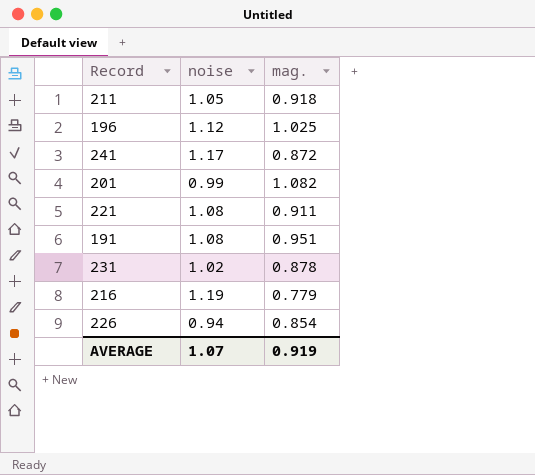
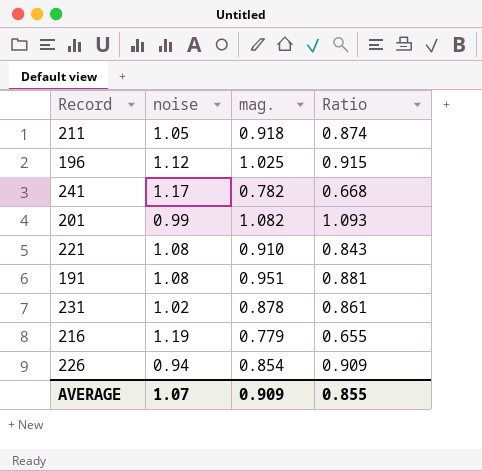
column Ratio | formula: none -> [mag.] / [noise]
241 | mag.: 0.872 -> 0.782
221 | mag.: 0.911 -> 0.910
AVERAGE | mag.: 0.919 -> 0.909

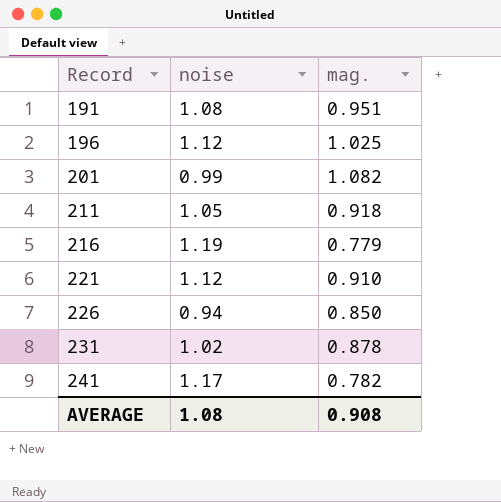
row order: none -> Record ascending
column Ratio | formula: [mag.] / [noise] -> none
221 | noise: 1.08 -> 1.12
226 | mag.: 0.854 -> 0.850
AVERAGE | noise: 1.07 -> 1.08
AVERAGE | mag.: 0.909 -> 0.908

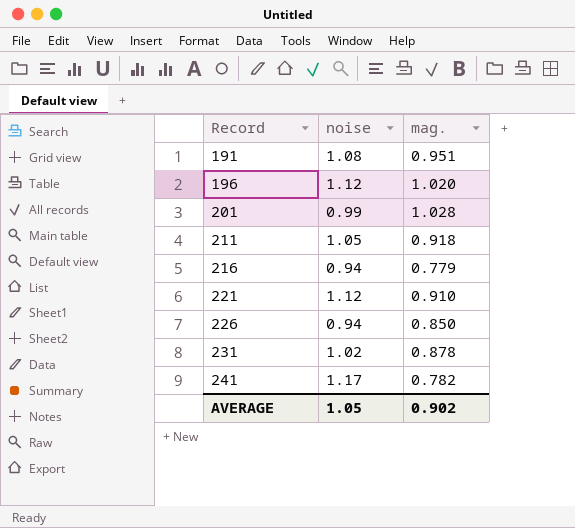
196 | mag.: 1.025 -> 1.020
201 | mag.: 1.082 -> 1.028
216 | noise: 1.19 -> 0.94
AVERAGE | noise: 1.08 -> 1.05
AVERAGE | mag.: 0.908 -> 0.902

